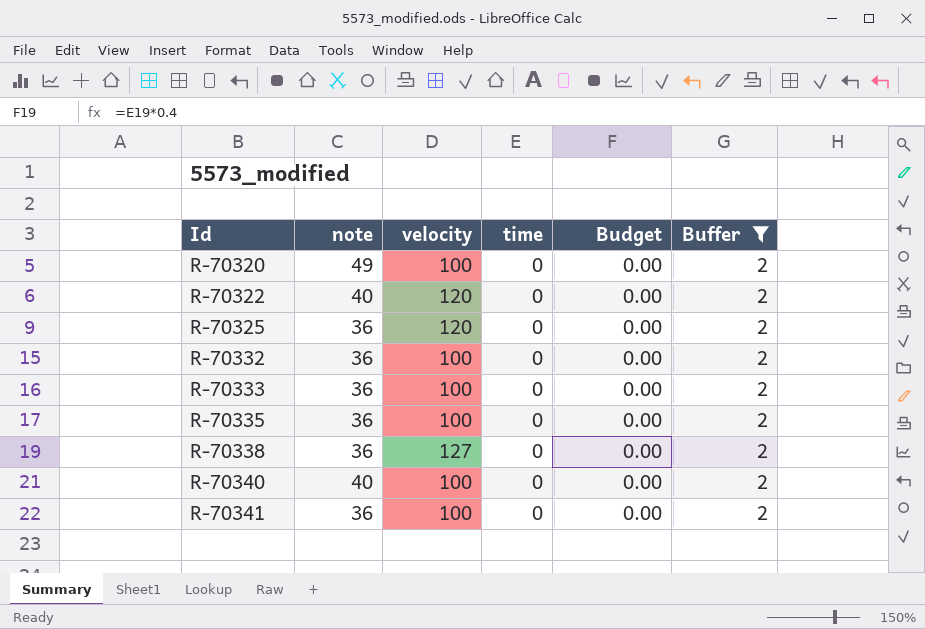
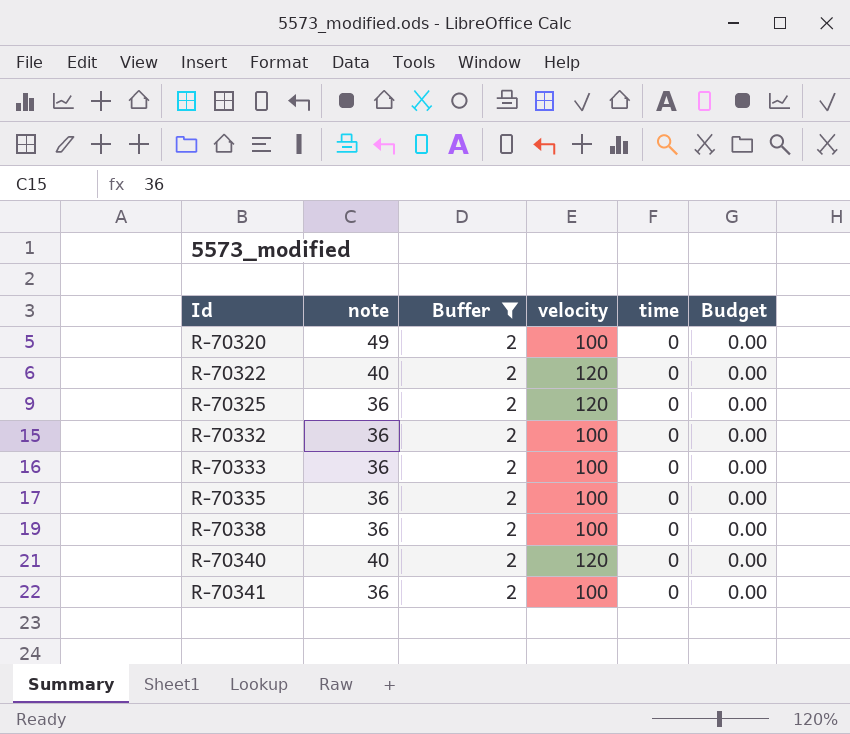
column Buffer | position: 6 -> 3
R-70338 | velocity: 127 -> 100
R-70340 | velocity: 100 -> 120

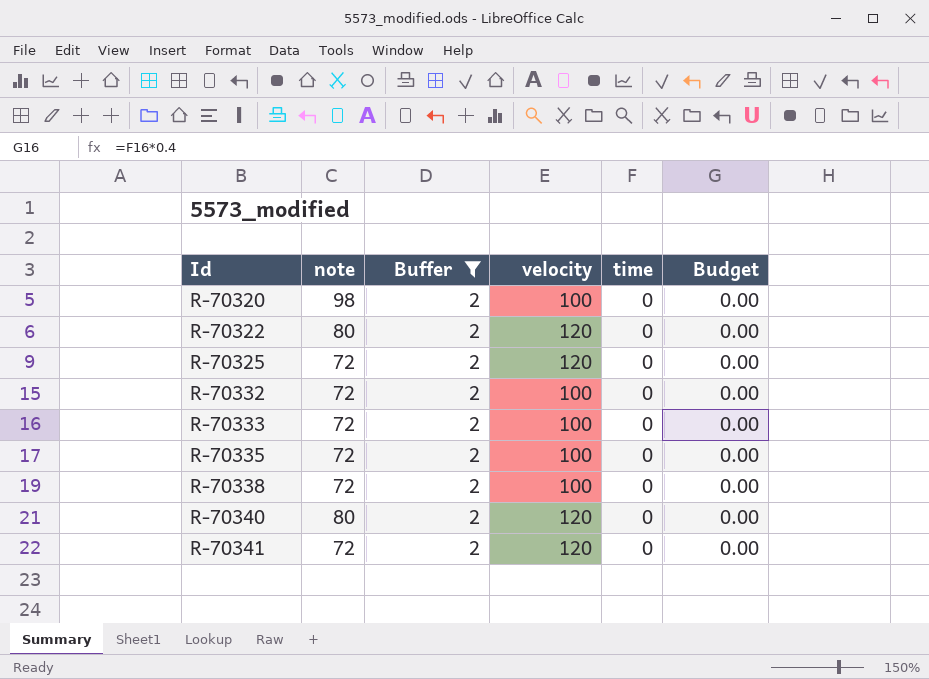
R-70320 | note: 49 -> 98
R-70322 | note: 40 -> 80
R-70325 | note: 36 -> 72
R-70332 | note: 36 -> 72
R-70333 | note: 36 -> 72
R-70335 | note: 36 -> 72
R-70338 | note: 36 -> 72
R-70340 | note: 40 -> 80
R-70341 | note: 36 -> 72
R-70341 | velocity: 100 -> 120

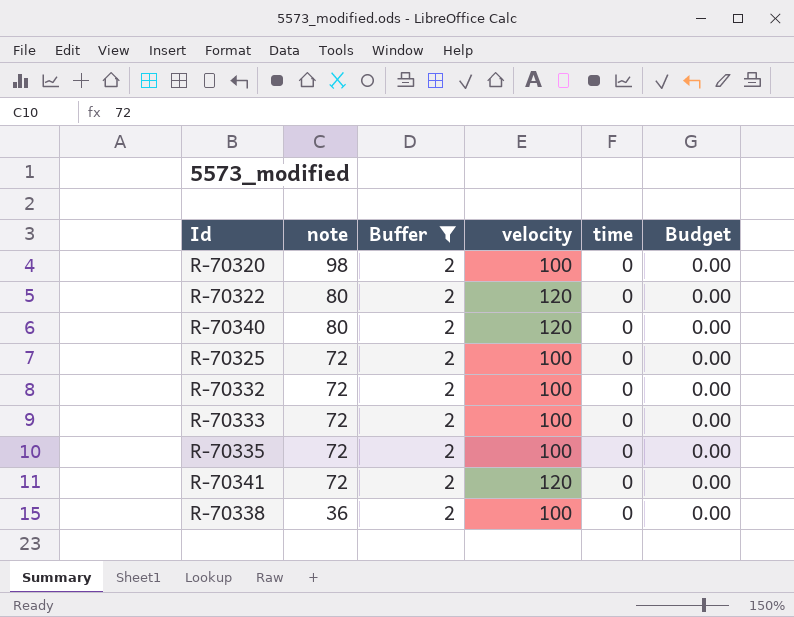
row order: Id ascending -> note descending
R-70325 | velocity: 120 -> 100
R-70338 | note: 72 -> 36

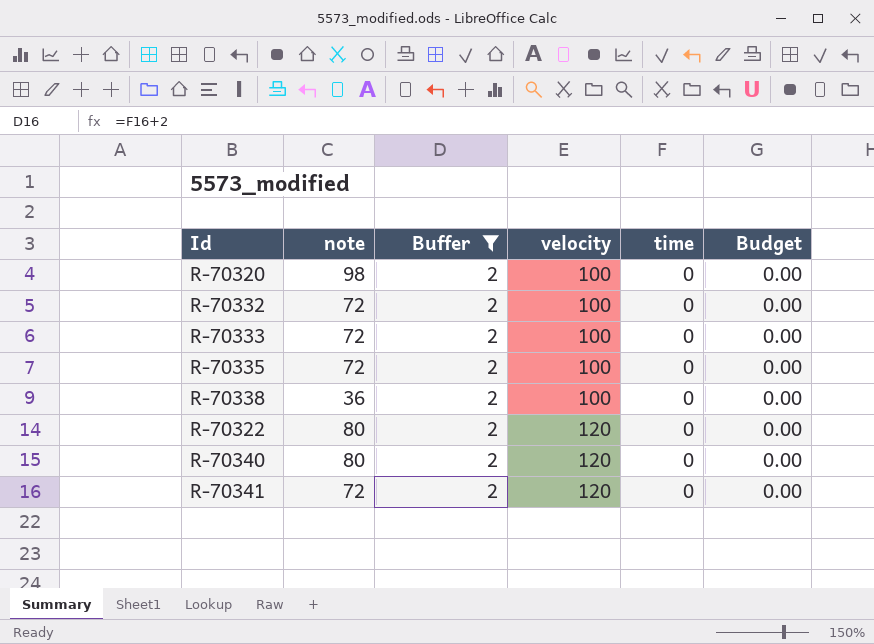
row order: note descending -> velocity ascending
row R-70325: 72 | 2 | 100 | 0 | 0.00 -> none

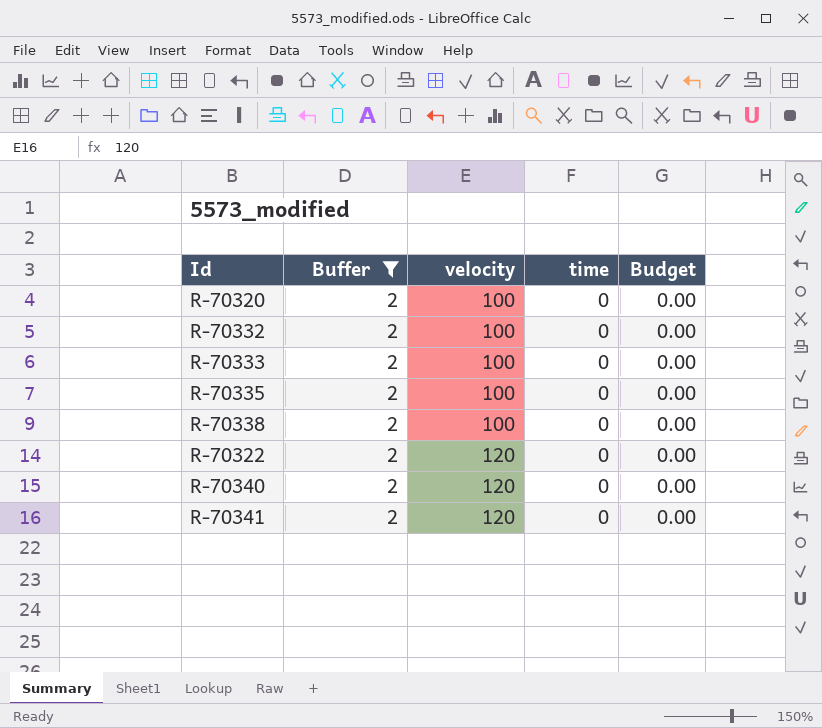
column note | position: 2 -> none

